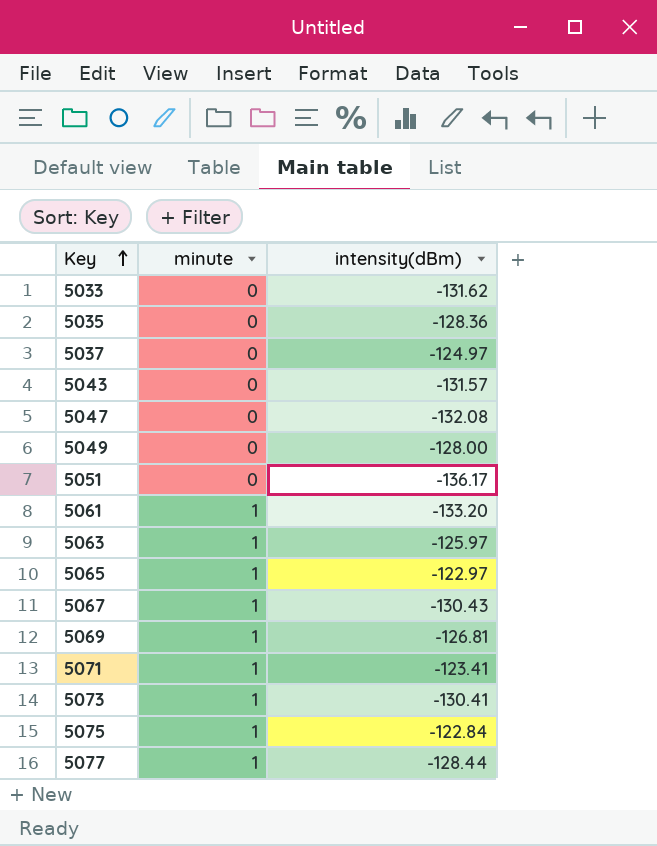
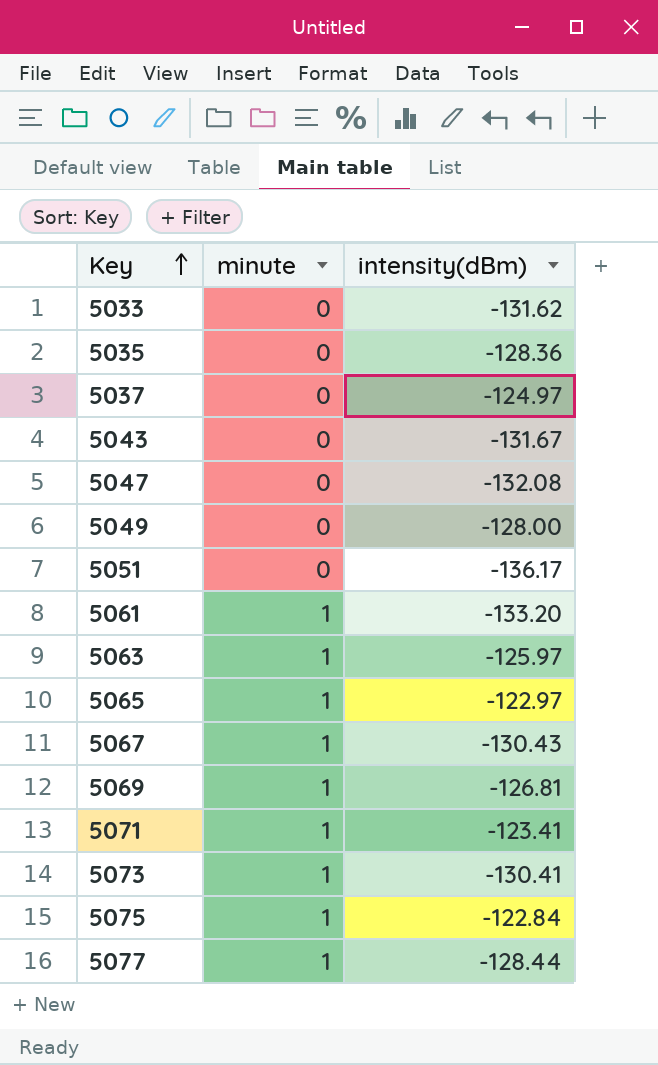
5043 | intensity(dBm): -131.57 -> -131.67

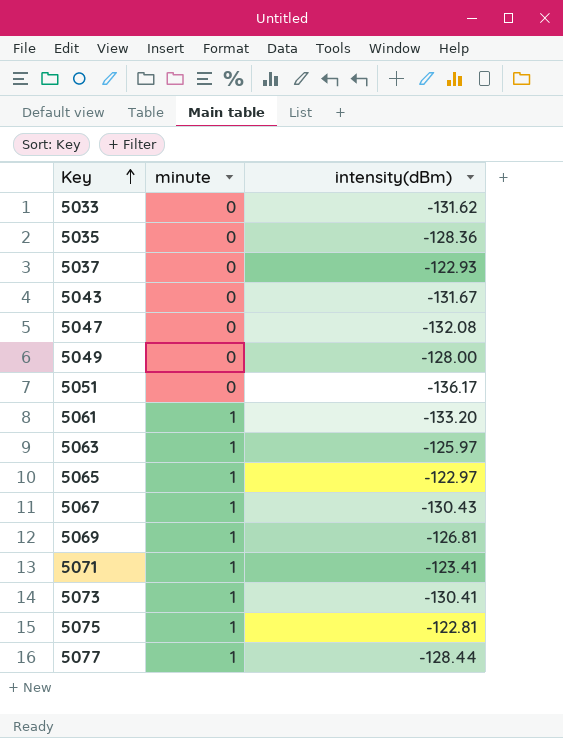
5037 | intensity(dBm): -124.97 -> -122.93
5075 | intensity(dBm): -122.84 -> -122.81

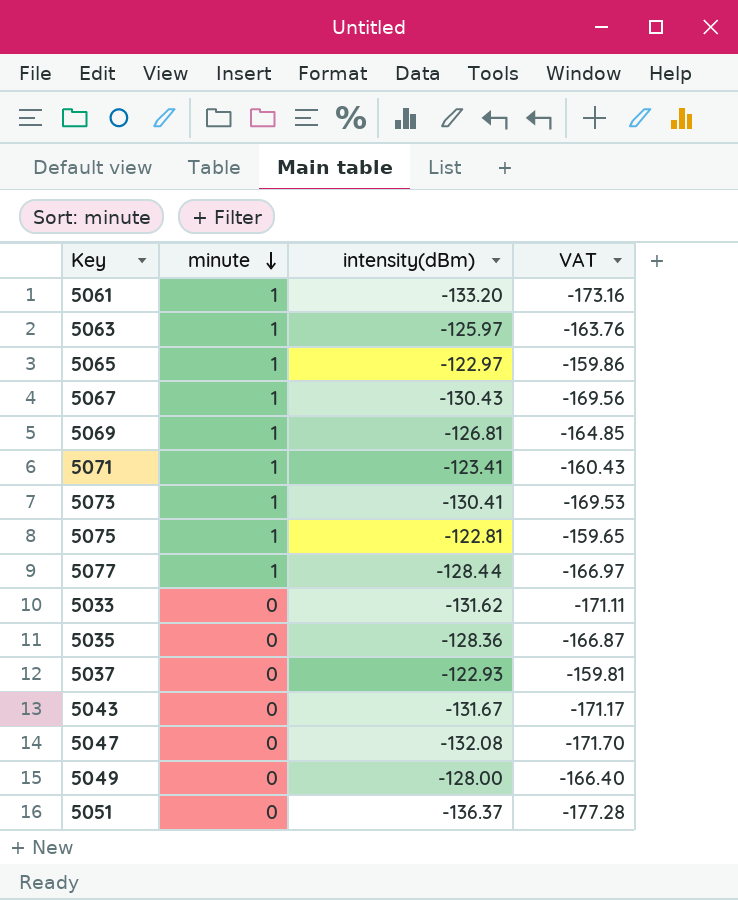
row order: Key ascending -> minute descending
column VAT | formula: none -> [intensity(dBm)] * 1.3
5051 | intensity(dBm): -136.17 -> -136.37

